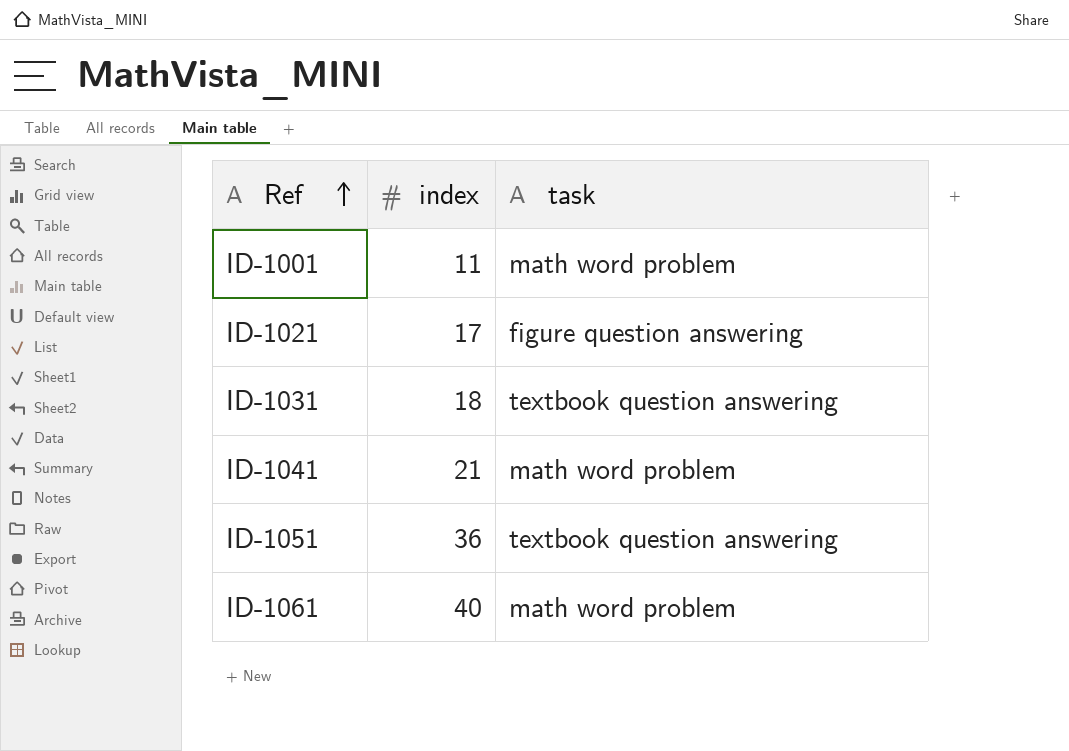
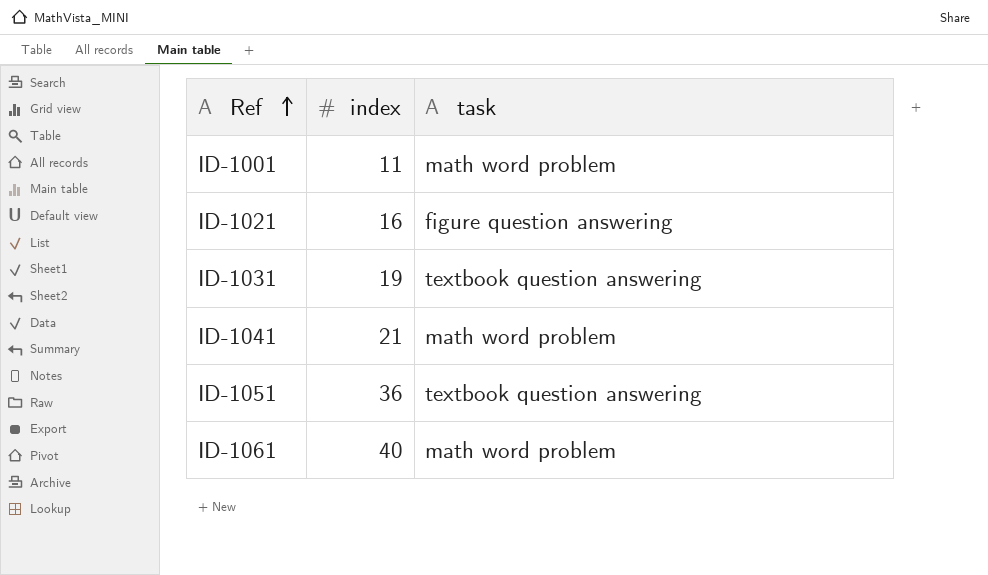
ID-1021 | index: 17 -> 16
ID-1031 | index: 18 -> 19

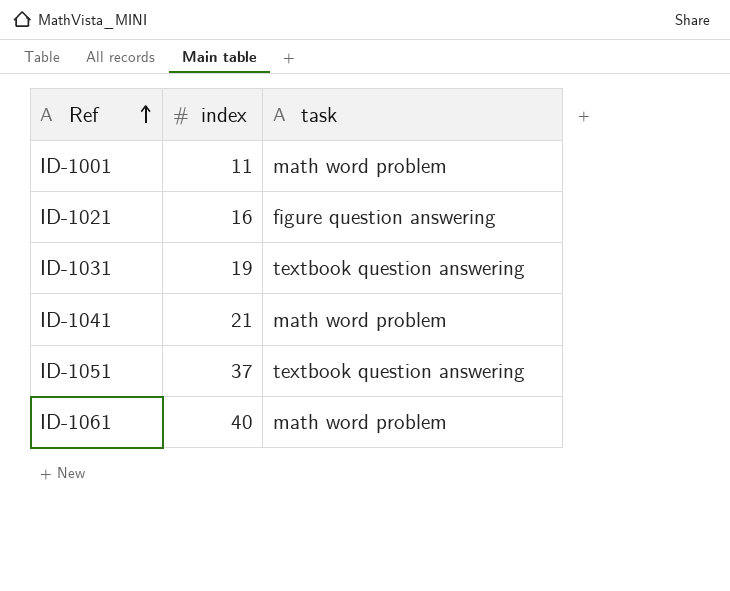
ID-1051 | index: 36 -> 37

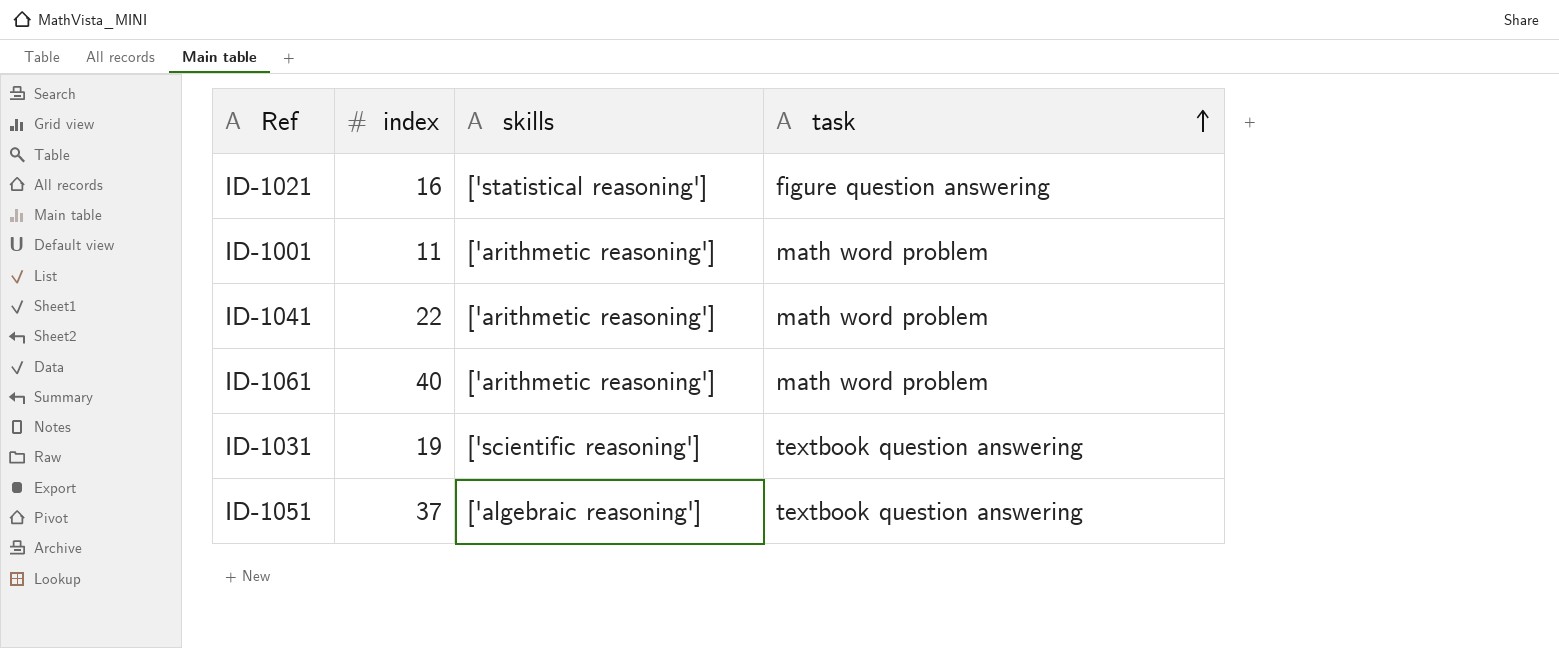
row order: Ref ascending -> task ascending
column skills | position: none -> 3
ID-1041 | index: 21 -> 22

